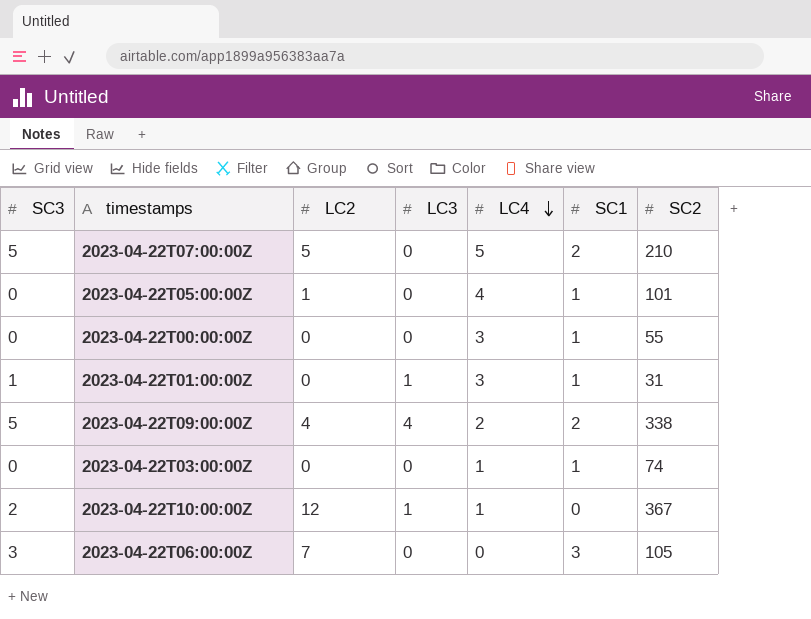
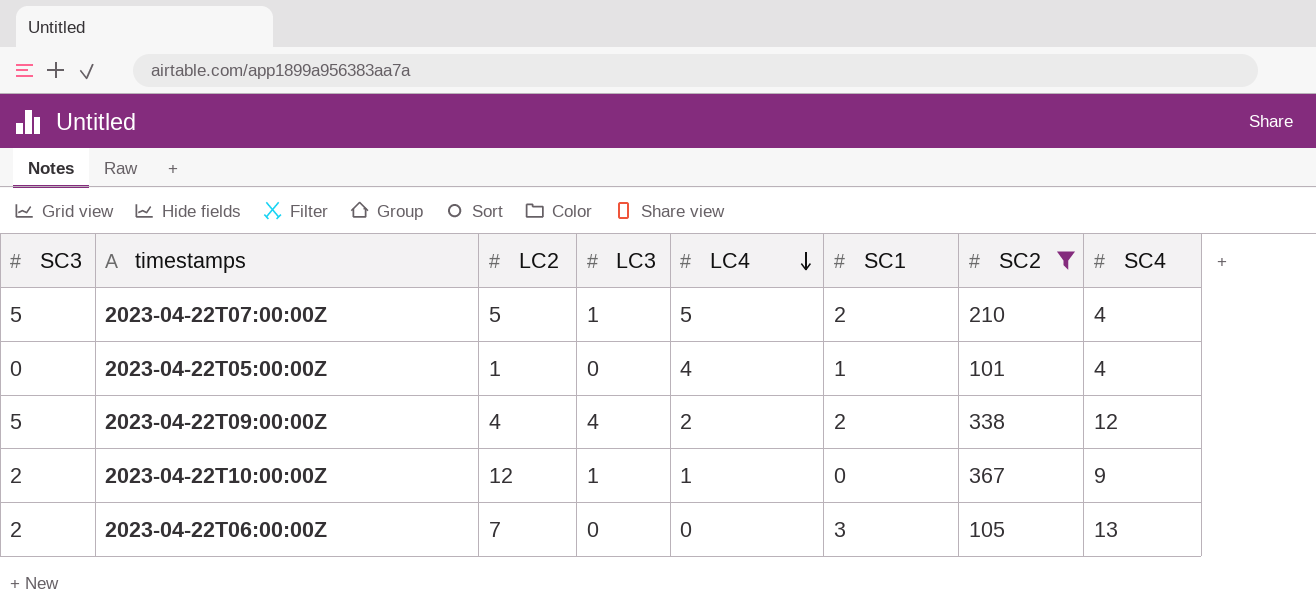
filter: none -> SC2 >= 101
column SC4 | position: none -> 8
2023-04-22T07:00:00Z | LC3: 0 -> 1
2023-04-22T06:00:00Z | SC3: 3 -> 2

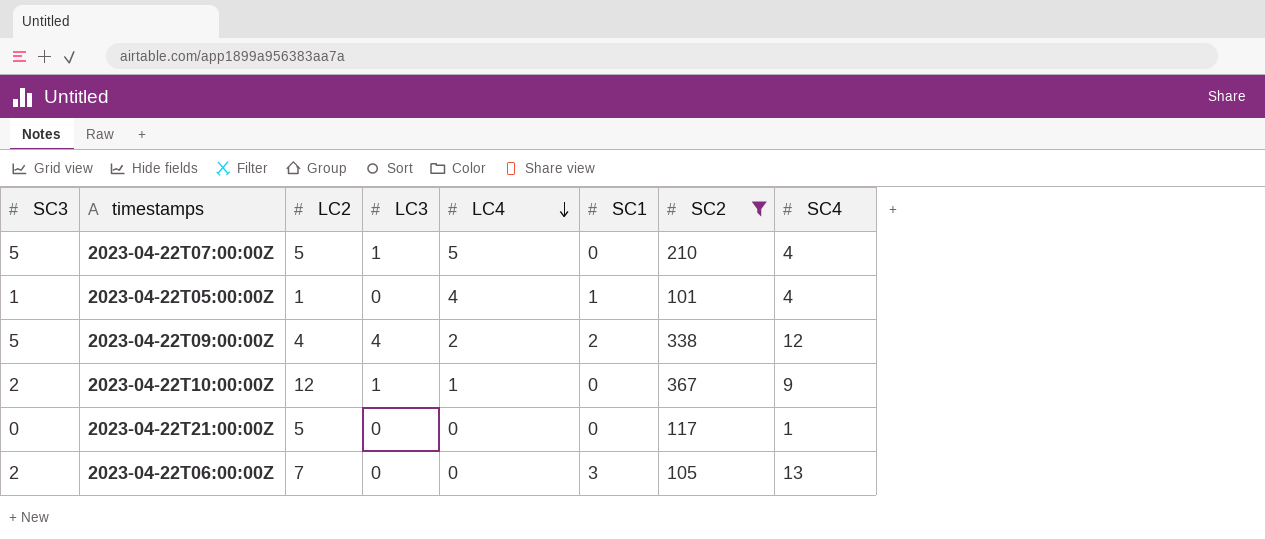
2023-04-22T07:00:00Z | SC1: 2 -> 0
2023-04-22T05:00:00Z | SC3: 0 -> 1
row 2023-04-22T21:00:00Z: none -> 0 | 5 | 0 | 0 | 0 | 117 | 1

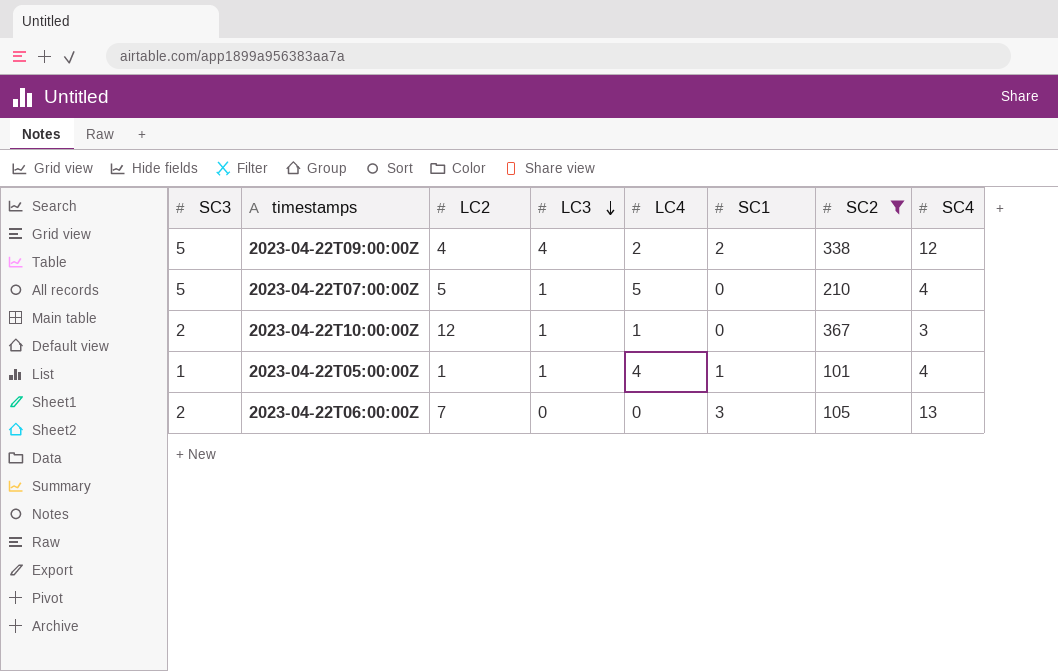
row order: LC4 descending -> LC3 descending
row 2023-04-22T21:00:00Z: 0 | 5 | 0 | 0 | 0 | 117 | 1 -> none
2023-04-22T10:00:00Z | SC4: 9 -> 3
2023-04-22T05:00:00Z | LC3: 0 -> 1

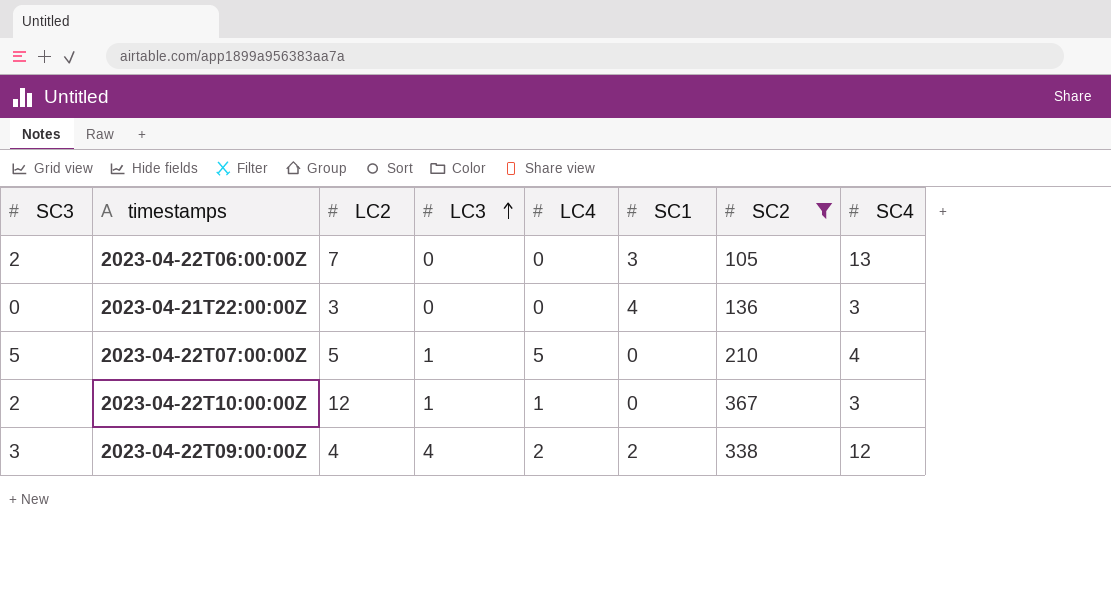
row order: LC3 descending -> LC3 ascending
row 2023-04-22T05:00:00Z: 1 | 1 | 1 | 4 | 1 | 101 | 4 -> none
row 2023-04-21T22:00:00Z: none -> 0 | 3 | 0 | 0 | 4 | 136 | 3
2023-04-22T09:00:00Z | SC3: 5 -> 3

